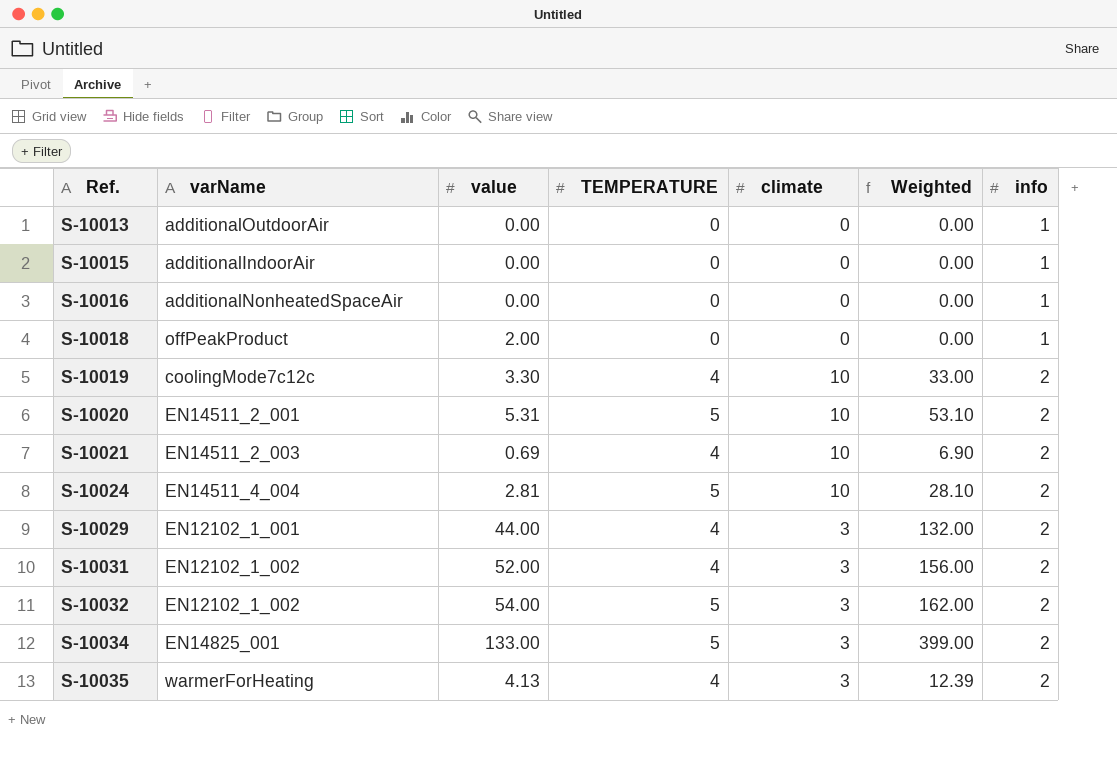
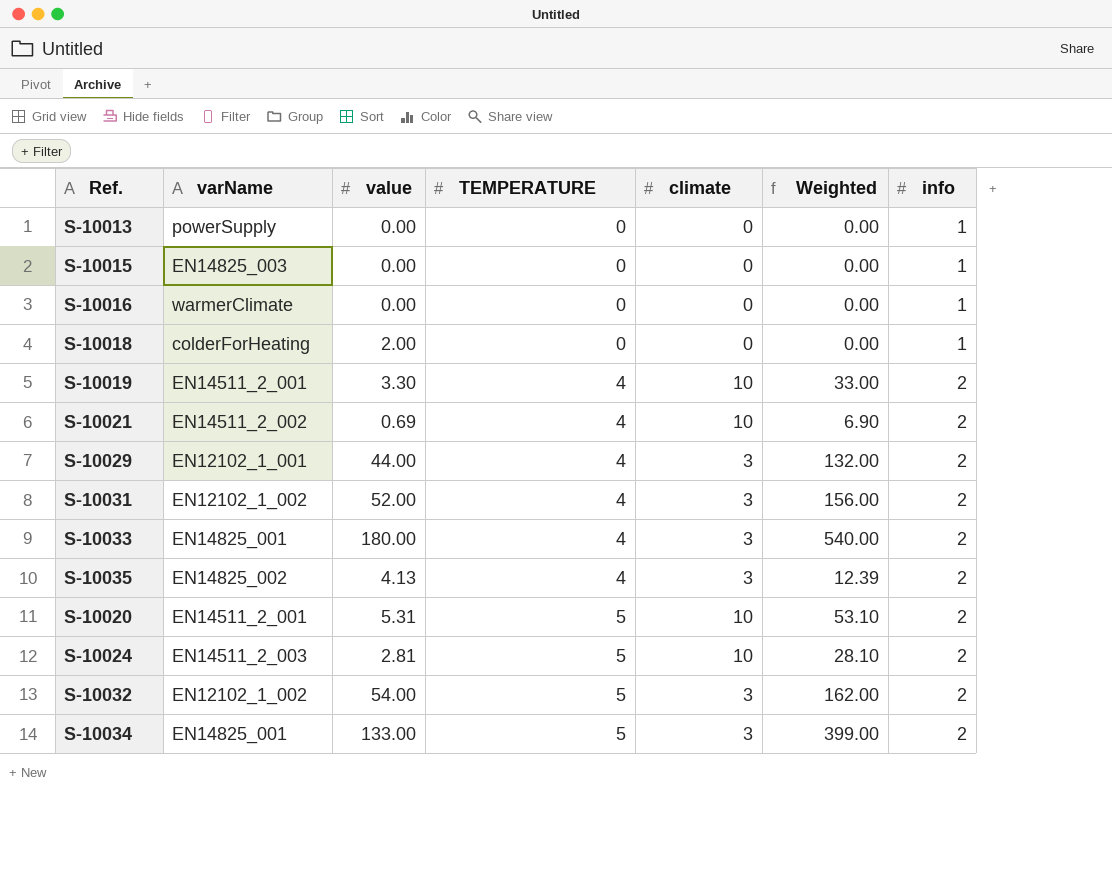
row order: Ref. ascending -> TEMPERATURE ascending
S-10013 | varName: additionalOutdoorAir -> powerSupply
S-10015 | varName: additionalIndoorAir -> EN14825_003
S-10016 | varName: additionalNonheatedSpaceAir -> warmerClimate
S-10018 | varName: offPeakProduct -> colderForHeating
S-10019 | varName: coolingMode7c12c -> EN14511_2_001
S-10021 | varName: EN14511_2_003 -> EN14511_2_002
row S-10033: none -> EN14825_001 | 180.00 | 4 | 3 | 540.00 | 2
S-10035 | varName: warmerForHeating -> EN14825_002
S-10024 | varName: EN14511_4_004 -> EN14511_2_003

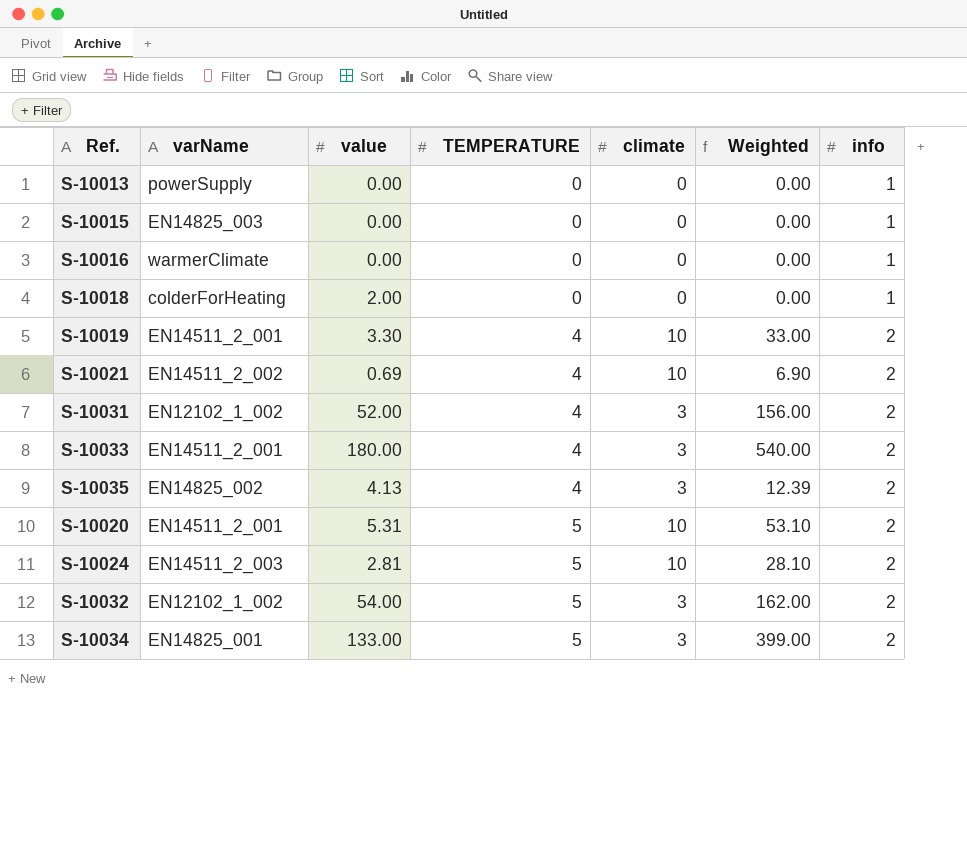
row S-10029: EN12102_1_001 | 44.00 | 4 | 3 | 132.00 | 2 -> none
S-10033 | varName: EN14825_001 -> EN14511_2_001

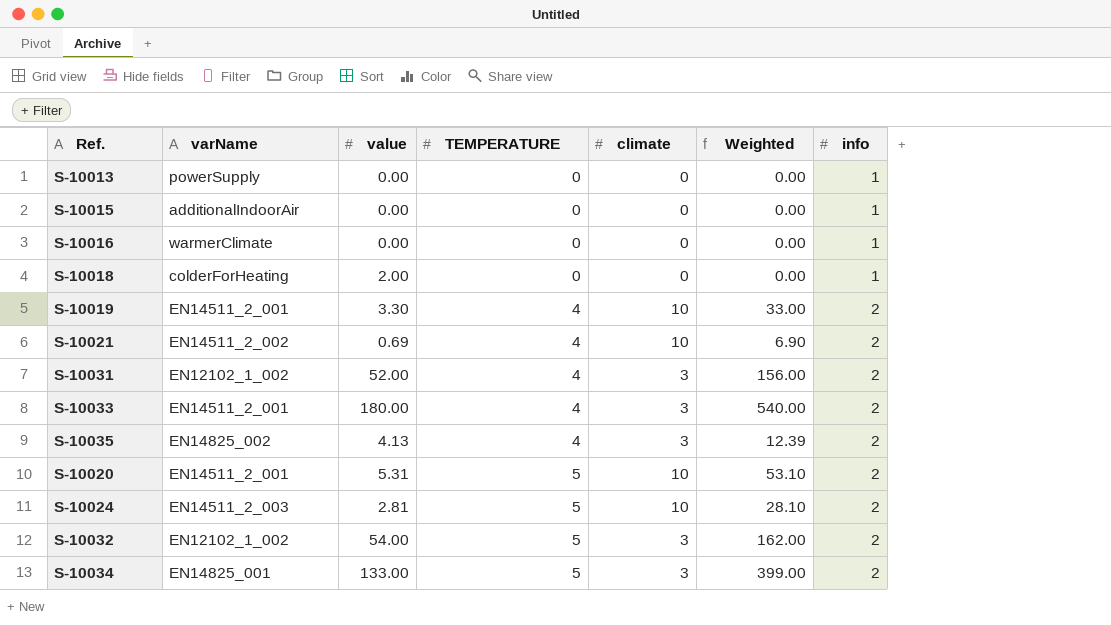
S-10015 | varName: EN14825_003 -> additionalIndoorAir

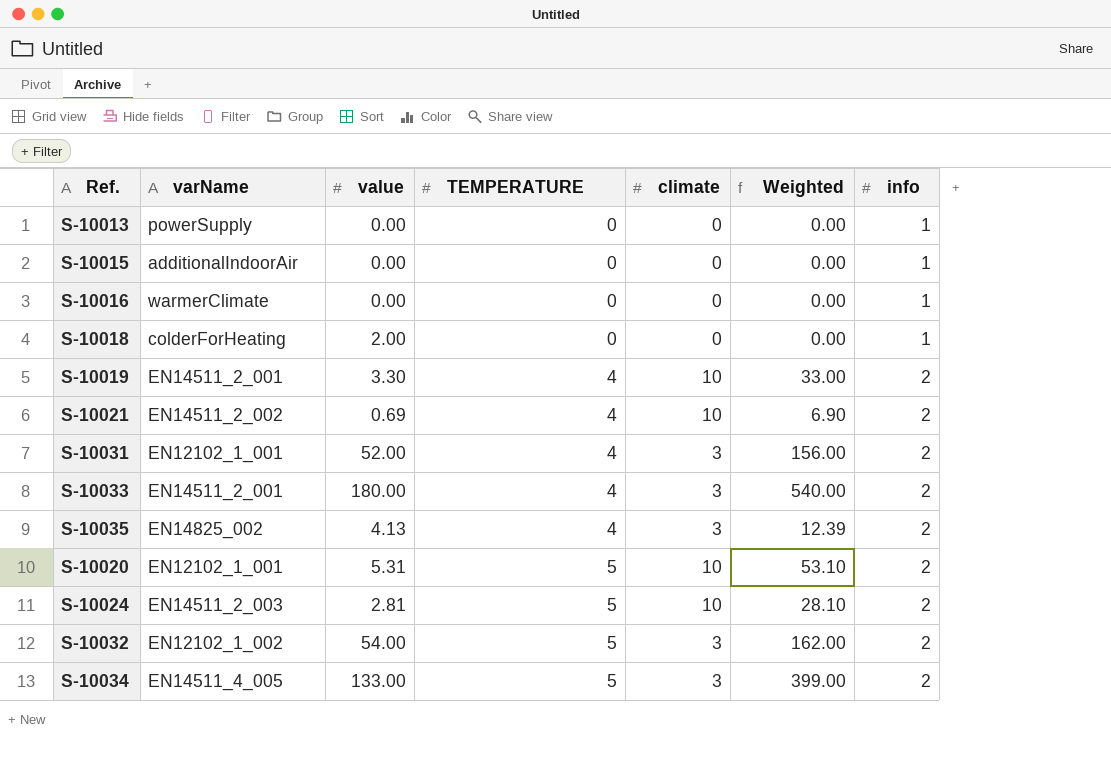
S-10031 | varName: EN12102_1_002 -> EN12102_1_001
S-10020 | varName: EN14511_2_001 -> EN12102_1_001
S-10034 | varName: EN14825_001 -> EN14511_4_005

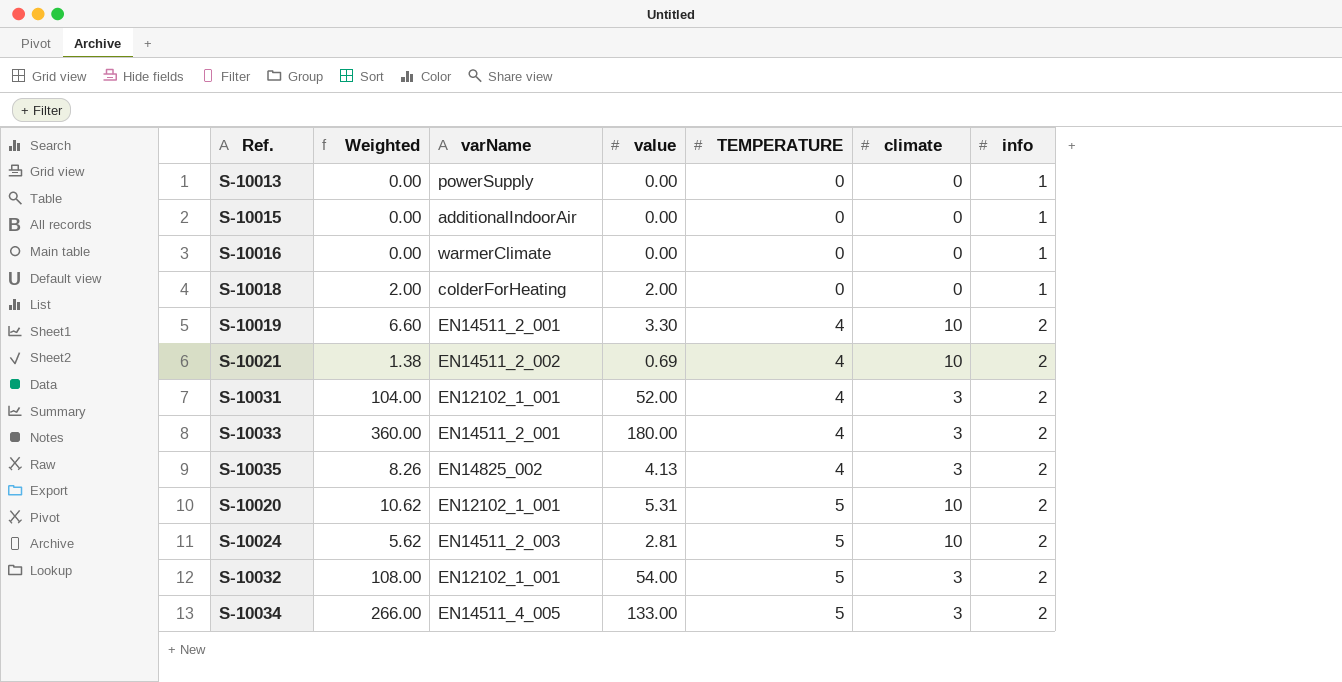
column Weighted | formula: [value] * [climate] -> [value] * [info]
column Weighted | position: 6 -> 2
S-10032 | varName: EN12102_1_002 -> EN12102_1_001

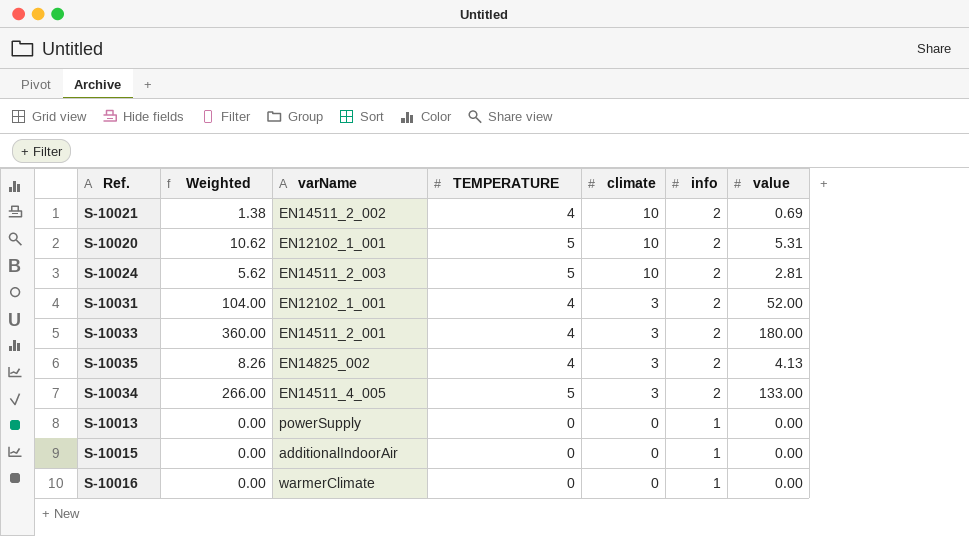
row order: TEMPERATURE ascending -> climate descending
column value | position: 4 -> 7
row S-10018: 2.00 | colderForHeating | 2.00 | 0 | 0 | 1 -> none
row S-10019: 6.60 | EN14511_2_001 | 3.30 | 4 | 10 | 2 -> none
row S-10032: 108.00 | EN12102_1_001 | 54.00 | 5 | 3 | 2 -> none

